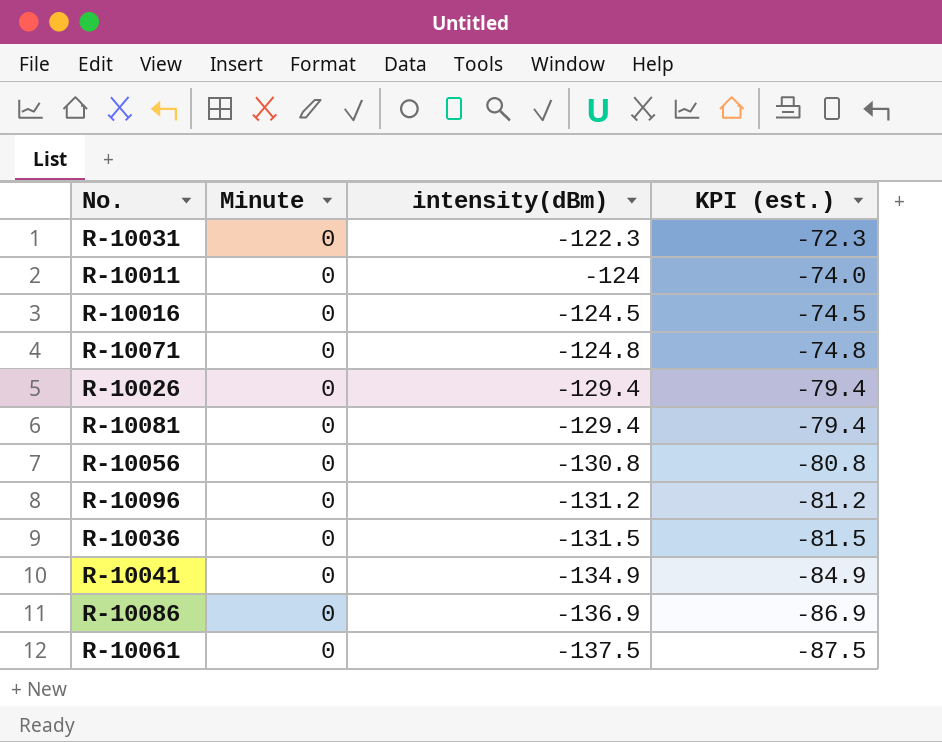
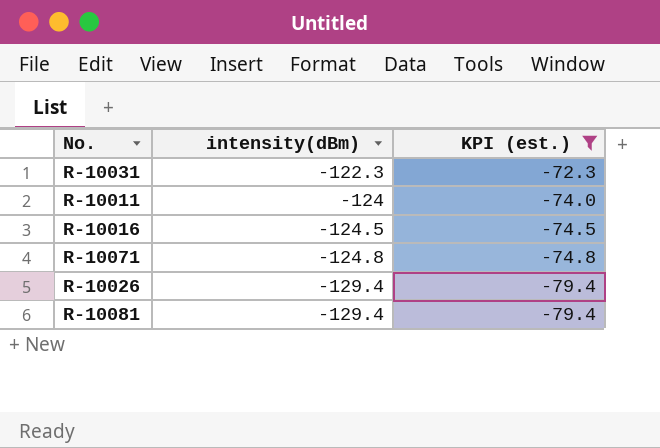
filter: none -> KPI (est.) >= -79.4
column Minute | position: 2 -> none

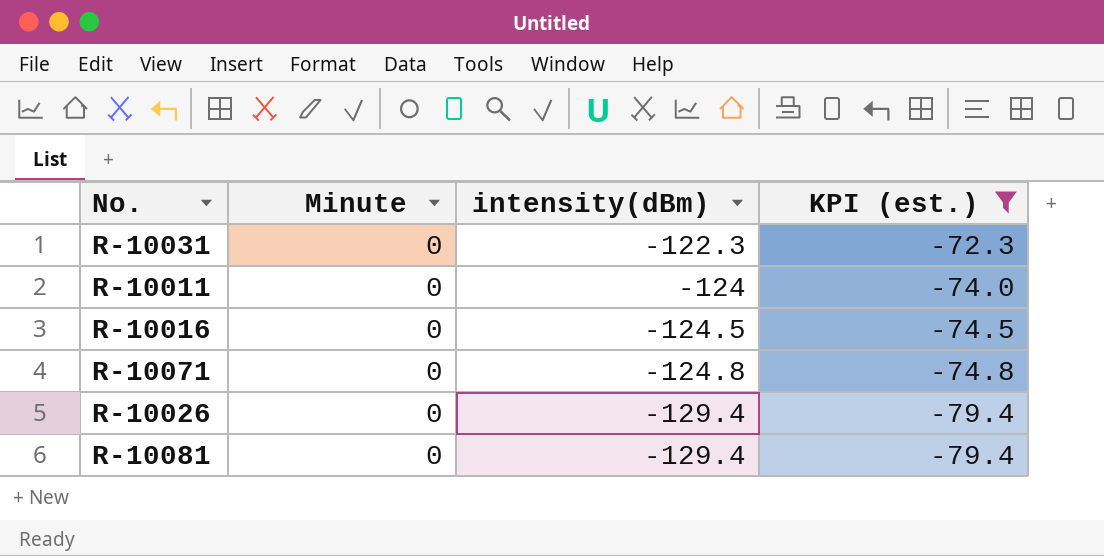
column Minute | position: none -> 2

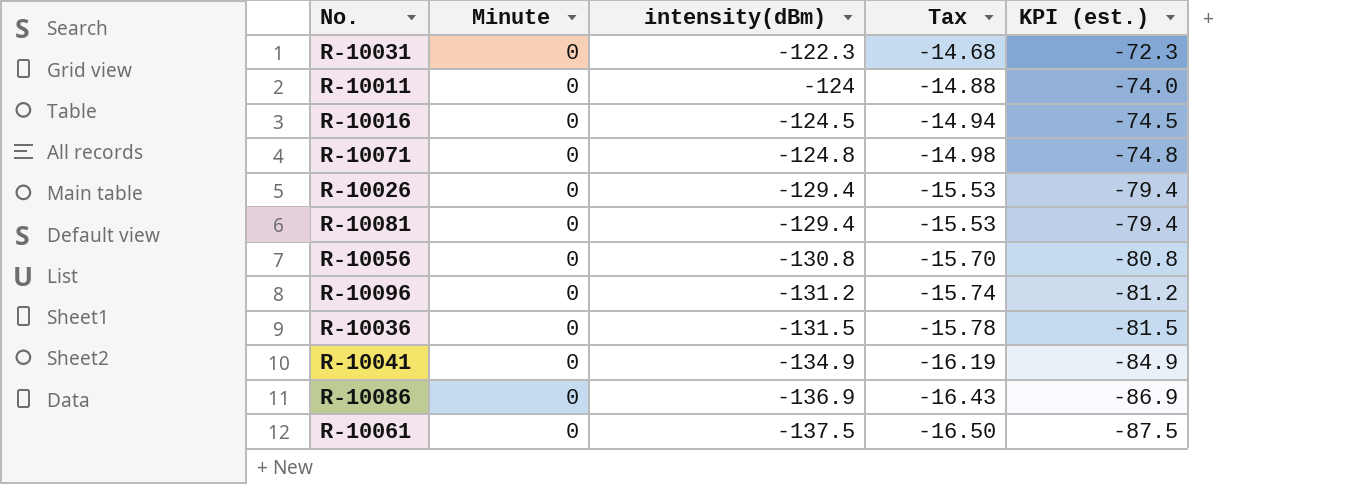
filter: KPI (est.) >= -79.4 -> none
column Tax | formula: none -> [intensity(dBm)] * 0.12

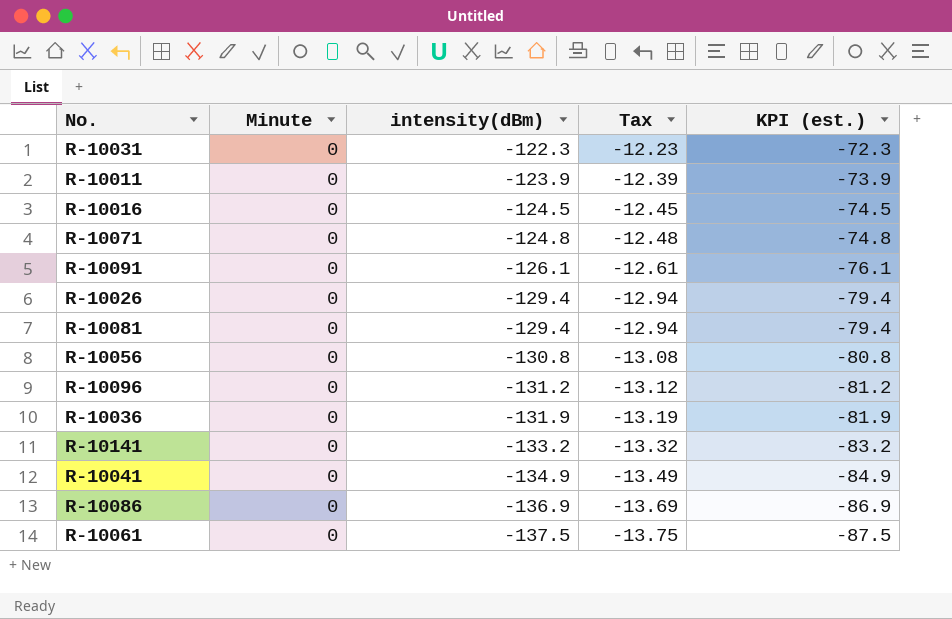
column Tax | formula: [intensity(dBm)] * 0.12 -> [intensity(dBm)] * 0.1
R-10011 | intensity(dBm): -124 -> -123.9
R-10011 | KPI (est.): -74.0 -> -73.9
row R-10091: none -> 0 | -126.1 | -12.61 | -76.1
R-10036 | intensity(dBm): -131.5 -> -131.9
R-10036 | KPI (est.): -81.5 -> -81.9
row R-10141: none -> 0 | -133.2 | -13.32 | -83.2

